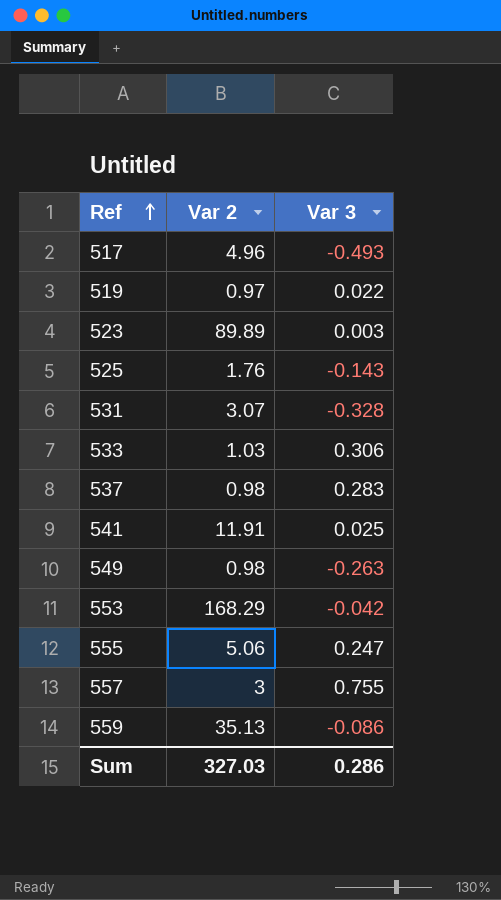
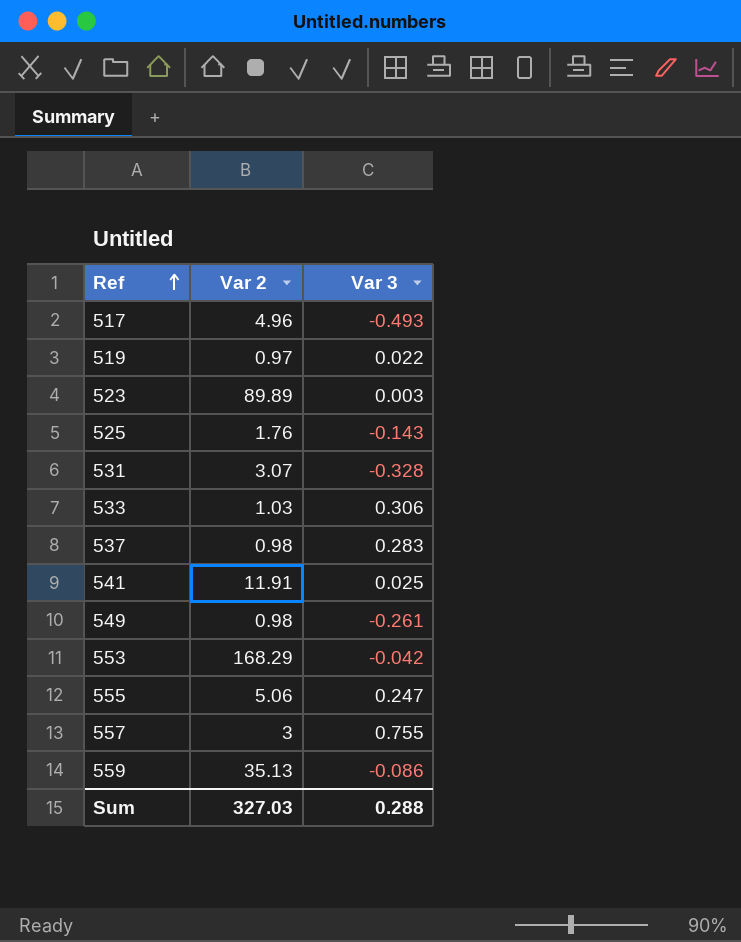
549 | Var 3: -0.263 -> -0.261
Sum | Var 3: 0.286 -> 0.288

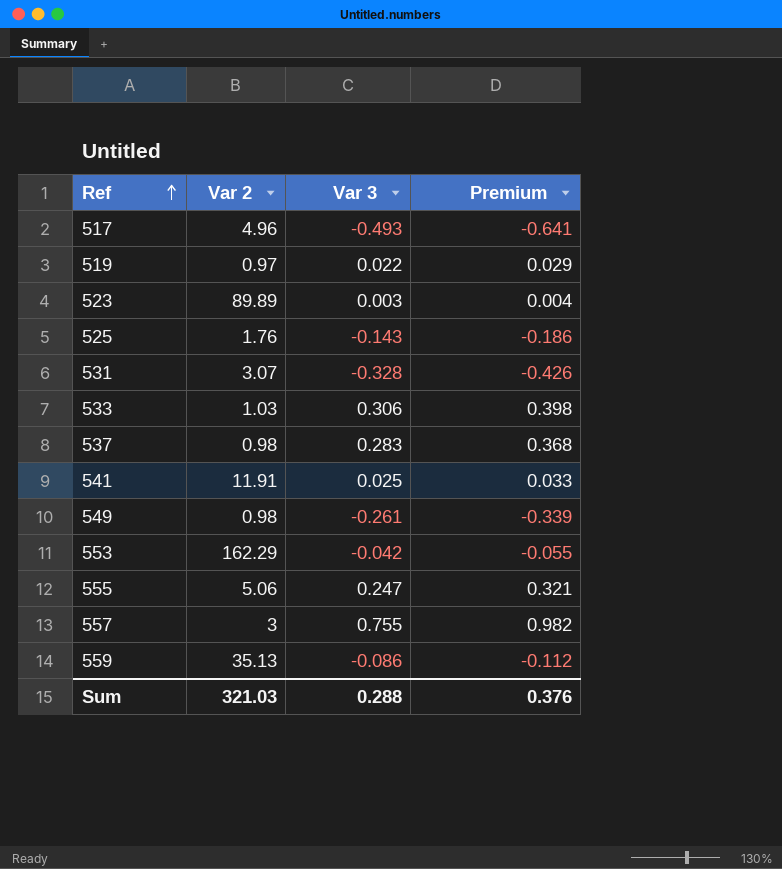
column Premium | formula: none -> [Var 3] * 1.3
553 | Var 2: 168.29 -> 162.29
Sum | Var 2: 327.03 -> 321.03

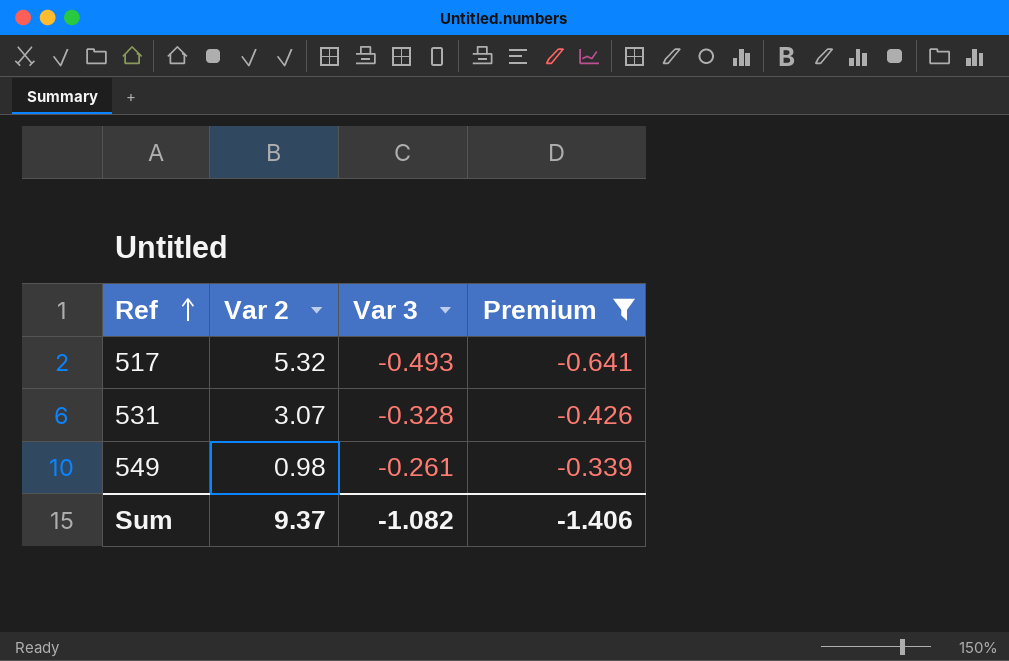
filter: none -> Premium <= -0.339
517 | Var 2: 4.96 -> 5.32
Sum | Var 2: 321.03 -> 9.37
Sum | Var 3: 0.288 -> -1.082
Sum | Premium: 0.376 -> -1.406

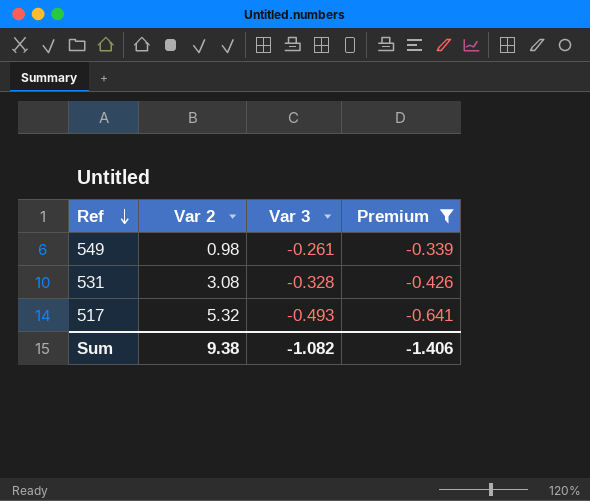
row order: Ref ascending -> Ref descending
531 | Var 2: 3.07 -> 3.08
Sum | Var 2: 9.37 -> 9.38

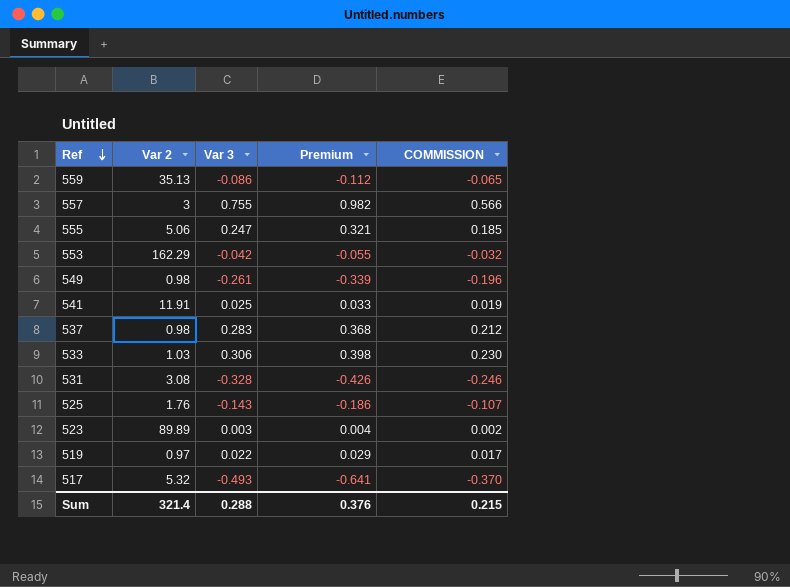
filter: Premium <= -0.339 -> none
column COMMISSION | formula: none -> [Var 3] * 0.75
Sum | Var 2: 9.38 -> 321.4
Sum | Var 3: -1.082 -> 0.288
Sum | Premium: -1.406 -> 0.376

